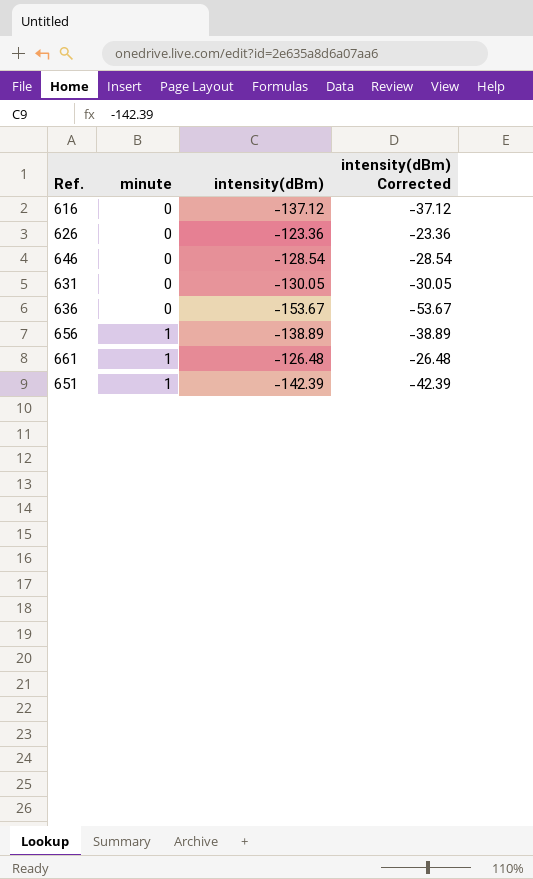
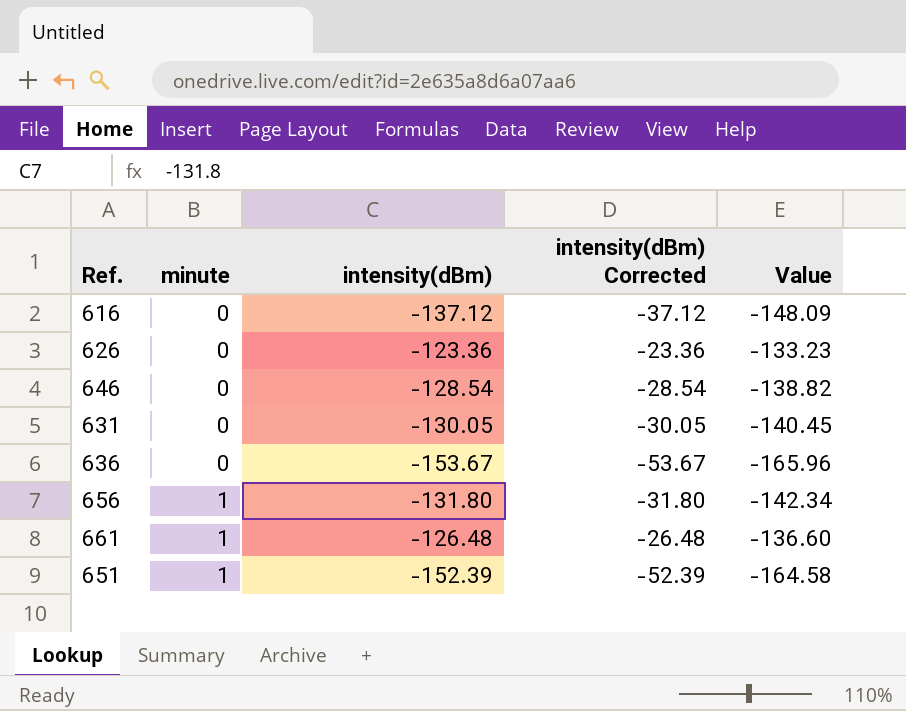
column Value | formula: none -> [intensity(dBm)] * 1.08
656 | intensity(dBm): -138.89 -> -131.80
656 | intensity(dBm) Corrected: -38.89 -> -31.80
651 | intensity(dBm): -142.39 -> -152.39
651 | intensity(dBm) Corrected: -42.39 -> -52.39

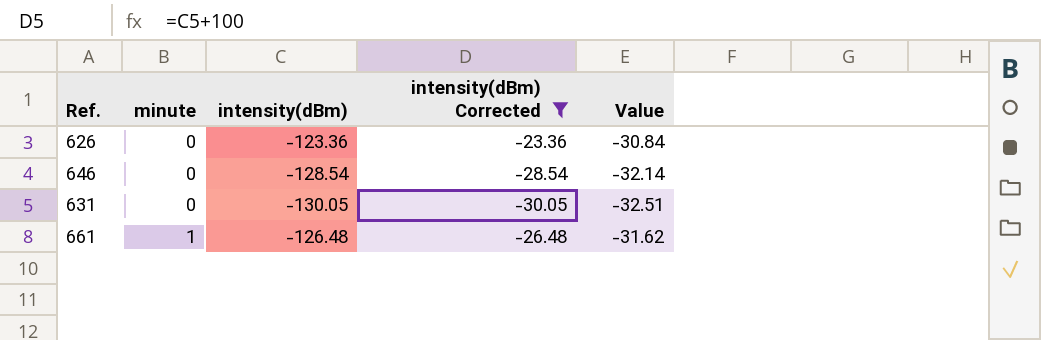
filter: none -> intensity(dBm) Corrected >= -30.05
column Value | formula: [intensity(dBm)] * 1.08 -> [intensity(dBm)] * 0.25

